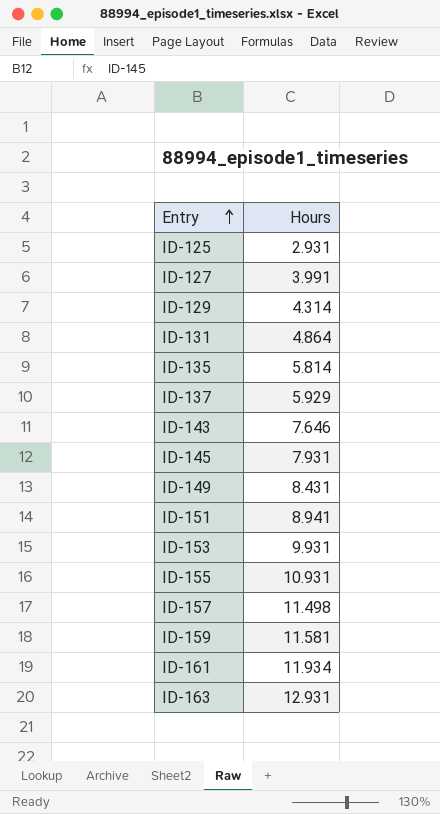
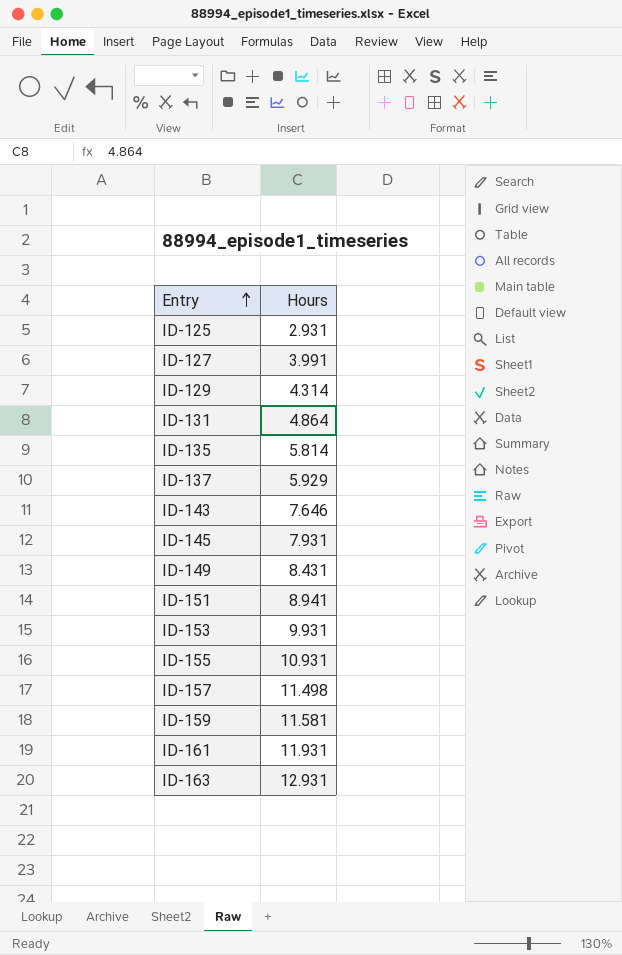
ID-161 | Hours: 11.934 -> 11.931

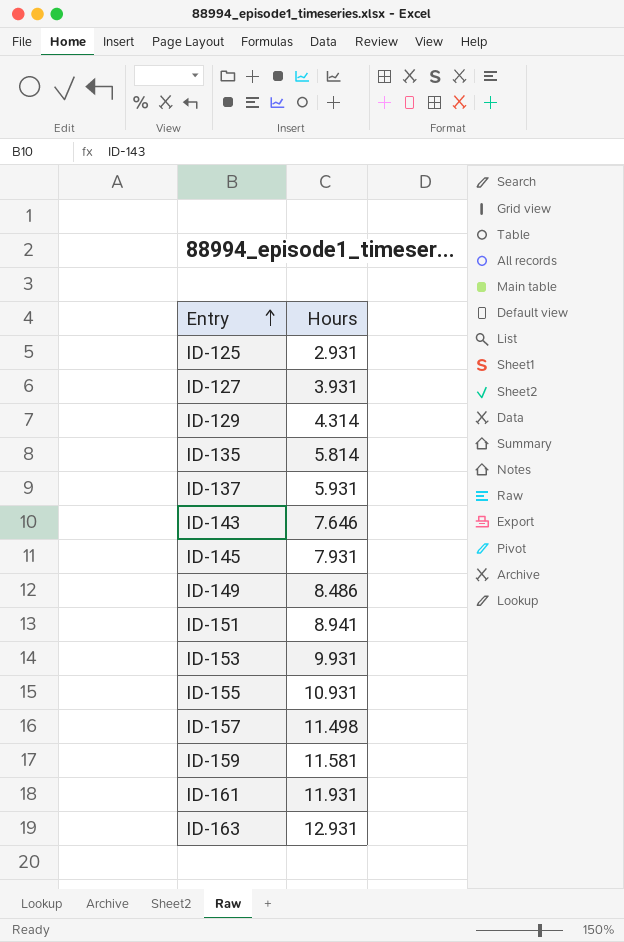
row ID-131: 4.864 -> none
ID-127 | Hours: 3.991 -> 3.931
ID-137 | Hours: 5.929 -> 5.931
ID-149 | Hours: 8.431 -> 8.486

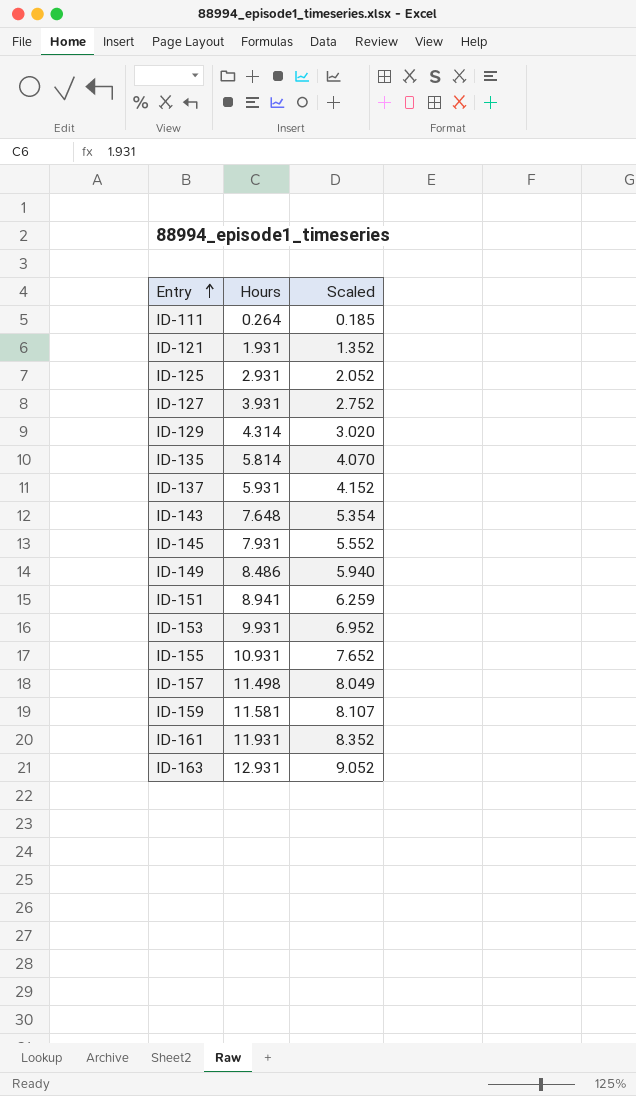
column Scaled | formula: none -> [Hours] * 0.7
row ID-111: none -> 0.264 | 0.185
row ID-121: none -> 1.931 | 1.352
ID-143 | Hours: 7.646 -> 7.648

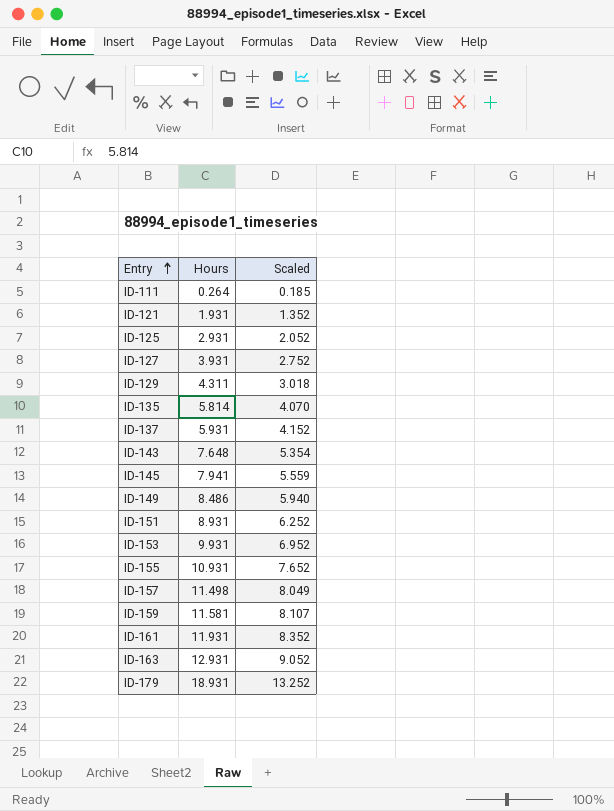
ID-129 | Hours: 4.314 -> 4.311
ID-129 | Scaled: 3.020 -> 3.018
ID-145 | Hours: 7.931 -> 7.941
ID-145 | Scaled: 5.552 -> 5.559
ID-151 | Hours: 8.941 -> 8.931
ID-151 | Scaled: 6.259 -> 6.252
row ID-179: none -> 18.931 | 13.252

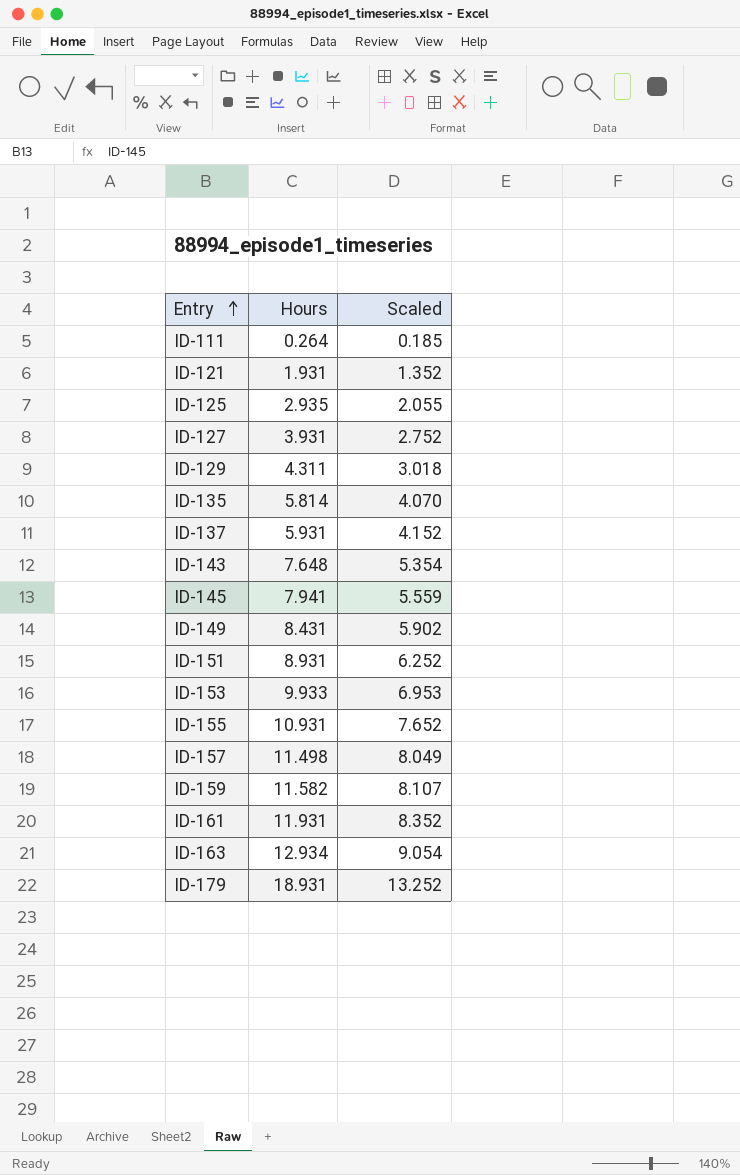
ID-125 | Hours: 2.931 -> 2.935
ID-125 | Scaled: 2.052 -> 2.055
ID-149 | Hours: 8.486 -> 8.431
ID-149 | Scaled: 5.940 -> 5.902
ID-153 | Hours: 9.931 -> 9.933
ID-153 | Scaled: 6.952 -> 6.953
ID-159 | Hours: 11.581 -> 11.582
ID-163 | Hours: 12.931 -> 12.934
ID-163 | Scaled: 9.052 -> 9.054

